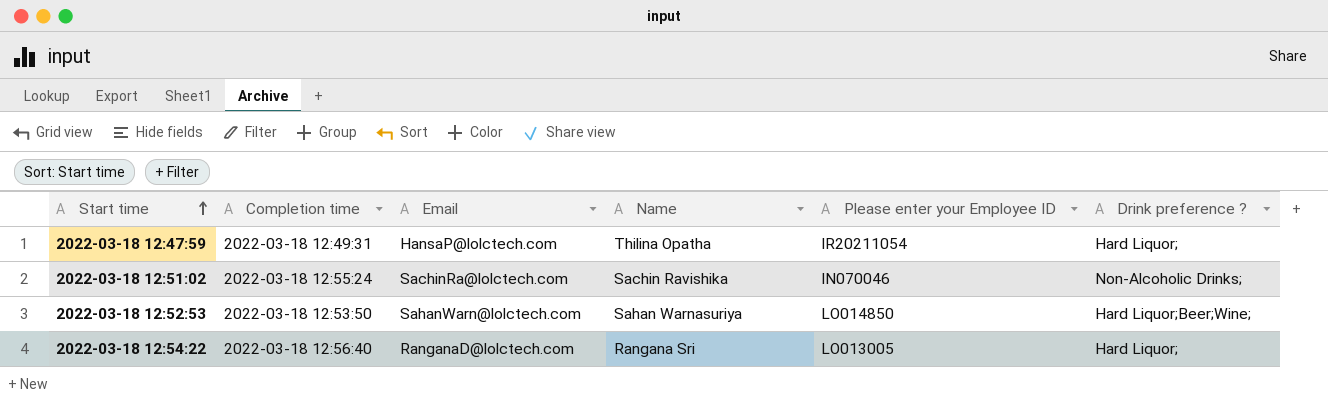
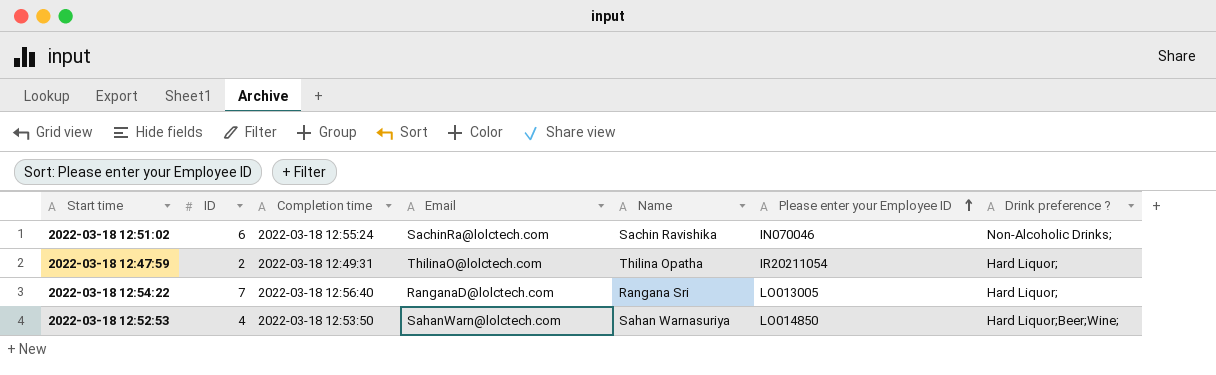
row order: Start time ascending -> Please enter your Employee ID ascending
column ID | position: none -> 2
2022-03-18 12:47:59 | Email: HansaP@lolctech.com -> ThilinaO@lolctech.com

